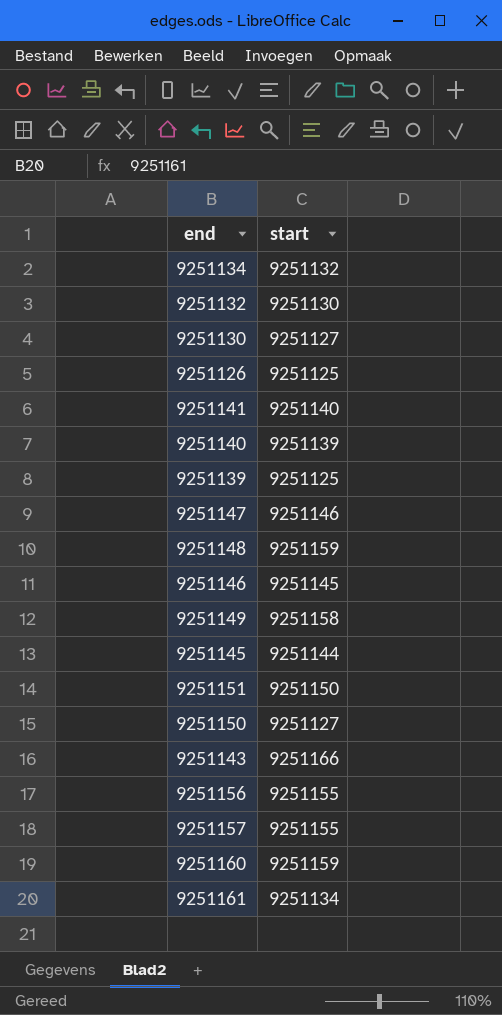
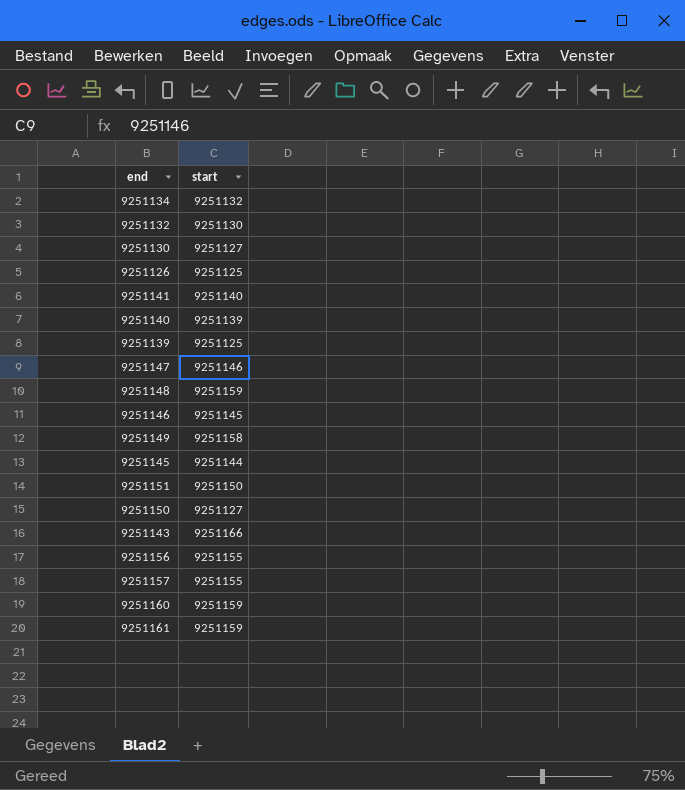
9251161 | start: 9251134 -> 9251159

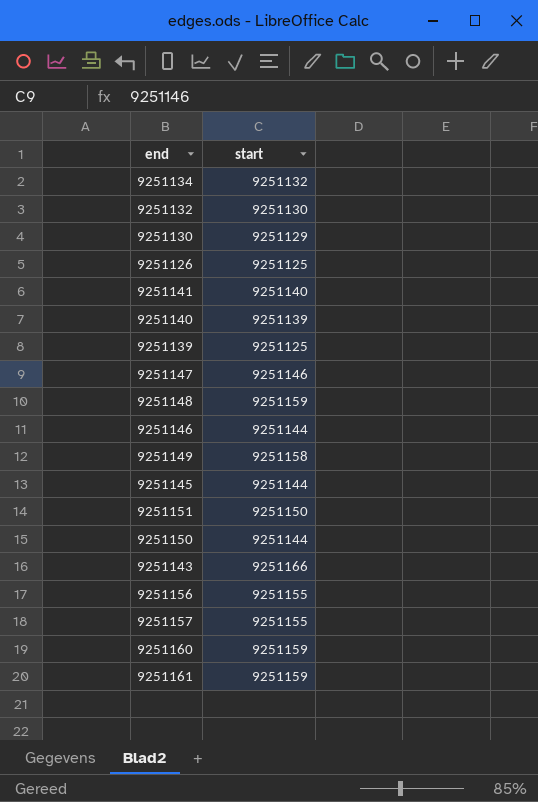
9251130 | start: 9251127 -> 9251129
9251146 | start: 9251145 -> 9251144
9251150 | start: 9251127 -> 9251144

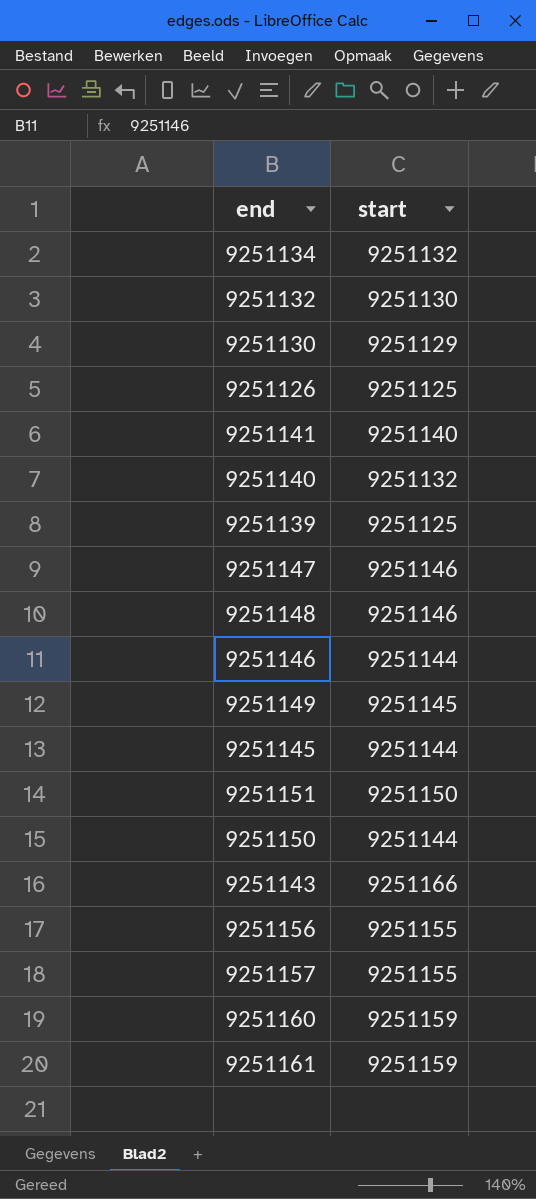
9251140 | start: 9251139 -> 9251132
9251148 | start: 9251159 -> 9251146
9251149 | start: 9251158 -> 9251145

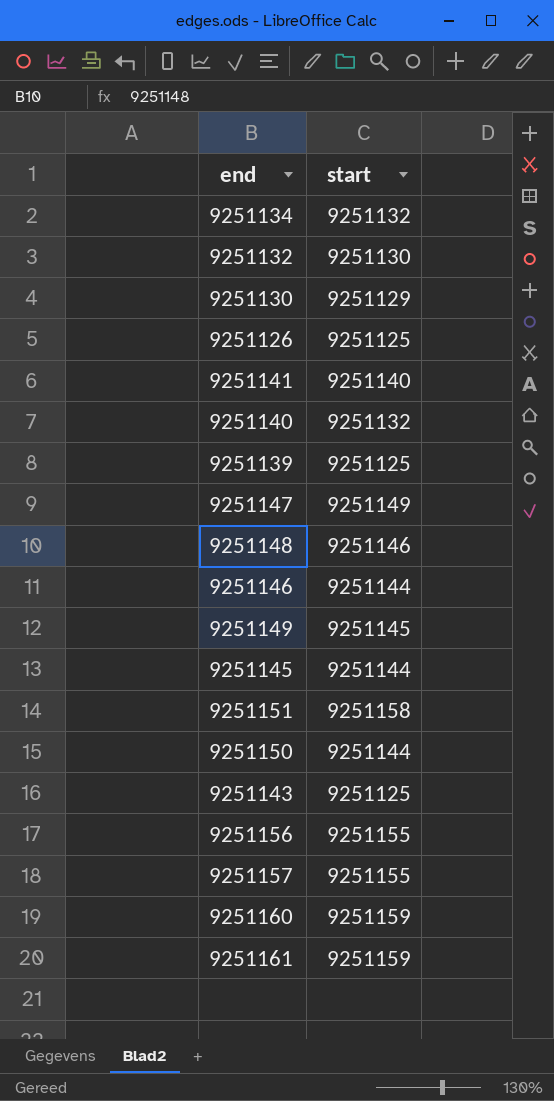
9251147 | start: 9251146 -> 9251149
9251151 | start: 9251150 -> 9251158
9251143 | start: 9251166 -> 9251125

